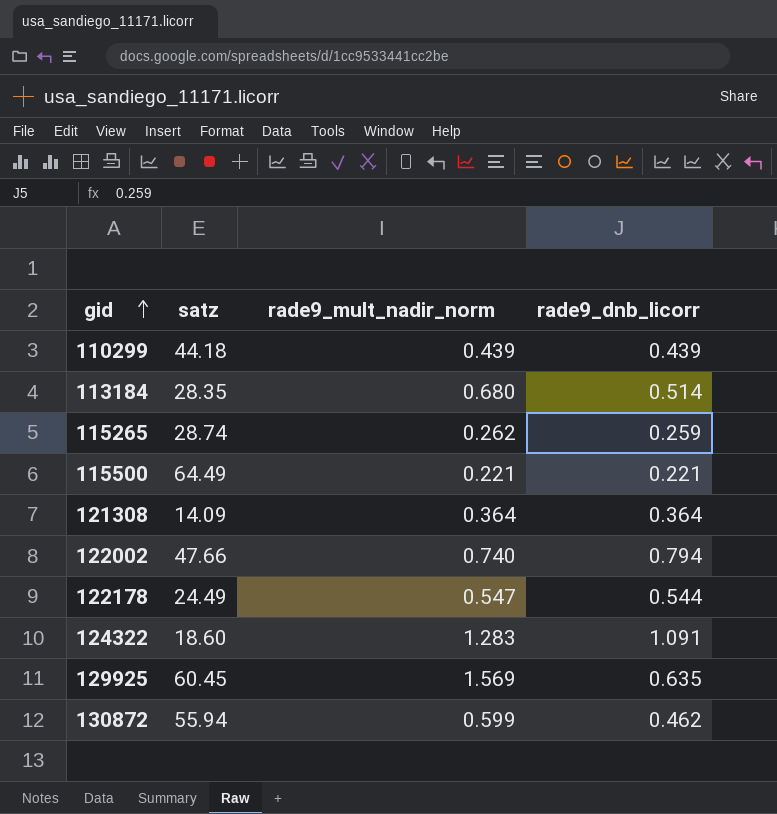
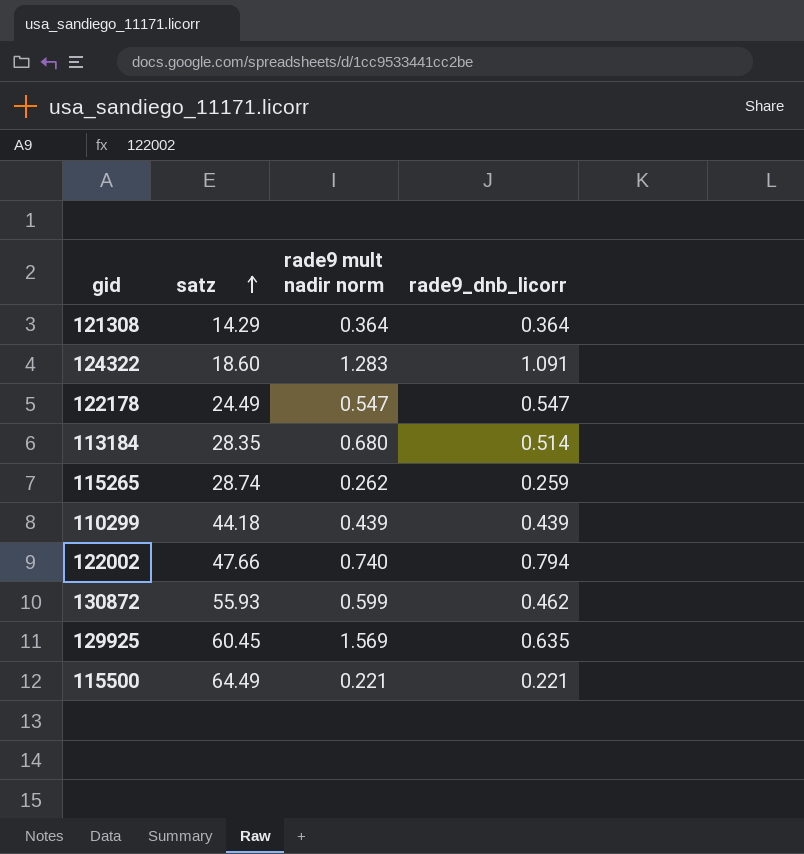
row order: gid ascending -> satz ascending
column name: rade9_mult_nadir_norm -> rade9 mult nadir norm
121308 | satz: 14.09 -> 14.29
122178 | rade9_dnb_licorr: 0.544 -> 0.547
130872 | satz: 55.94 -> 55.93

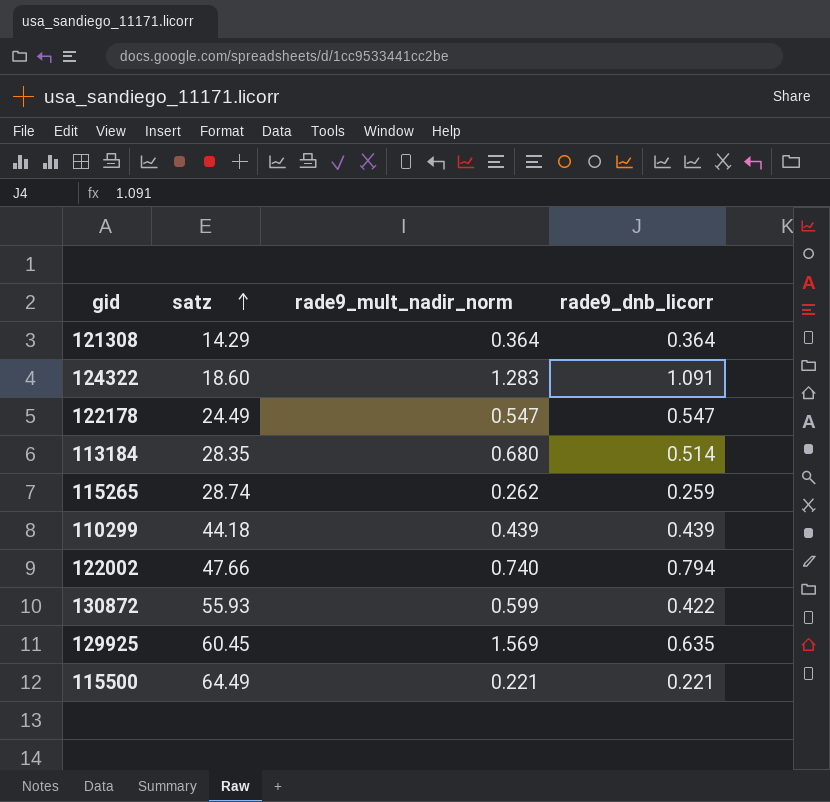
column name: rade9 mult nadir norm -> rade9_mult_nadir_norm
130872 | rade9_dnb_licorr: 0.462 -> 0.422

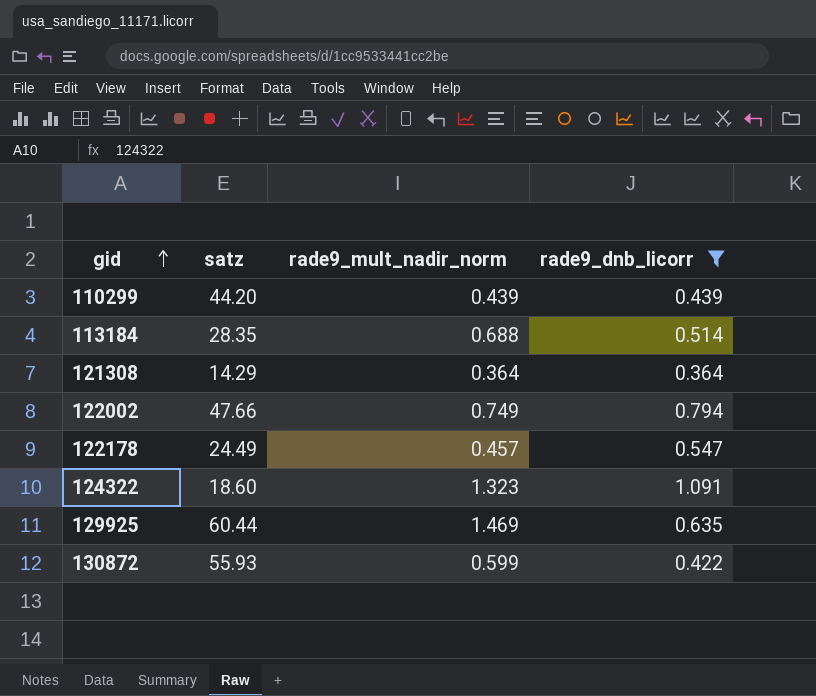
filter: none -> rade9_dnb_licorr >= 0.364
row order: satz ascending -> gid ascending
110299 | satz: 44.18 -> 44.20
113184 | rade9_mult_nadir_norm: 0.680 -> 0.688
122002 | rade9_mult_nadir_norm: 0.740 -> 0.749
122178 | rade9_mult_nadir_norm: 0.547 -> 0.457
124322 | rade9_mult_nadir_norm: 1.283 -> 1.323
129925 | satz: 60.45 -> 60.44
129925 | rade9_mult_nadir_norm: 1.569 -> 1.469

